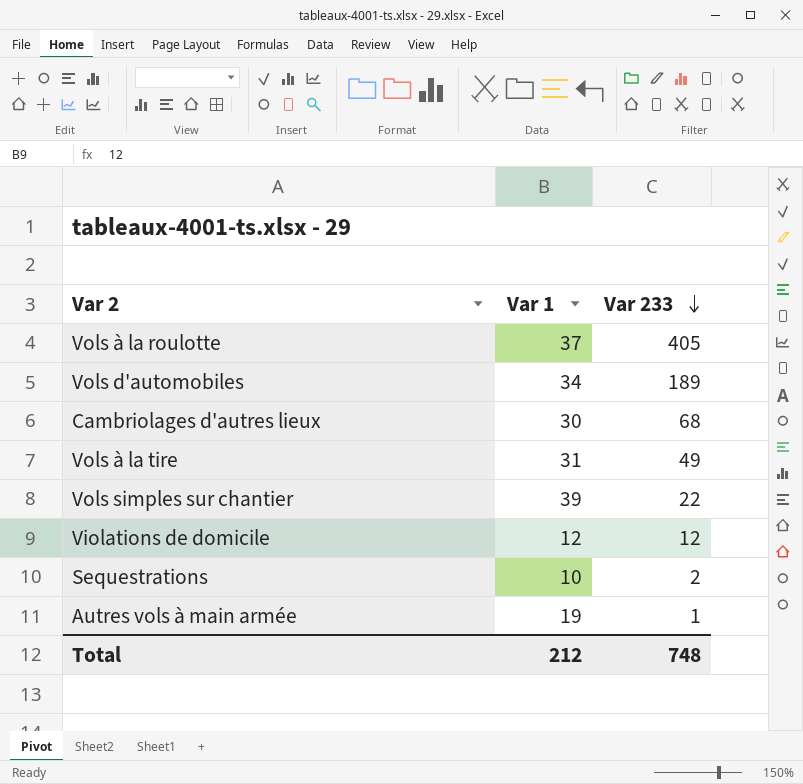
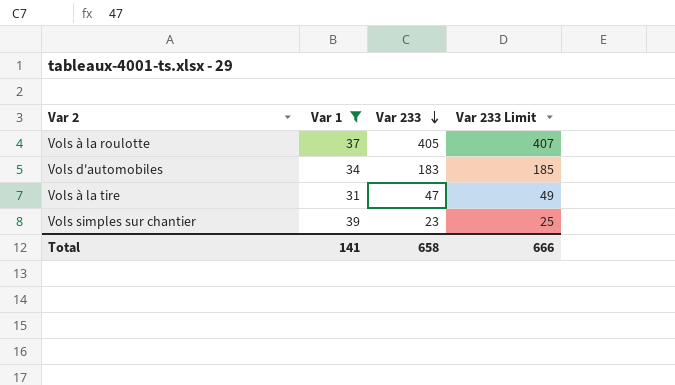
filter: none -> Var 1 >= 31
column Var 233 Limit | formula: none -> [Var 233] + 2
Vols d'automobiles | Var 233: 189 -> 183
Vols à la tire | Var 233: 49 -> 47
Vols simples sur chantier | Var 233: 22 -> 23
Total | Var 1: 212 -> 141
Total | Var 233: 748 -> 658

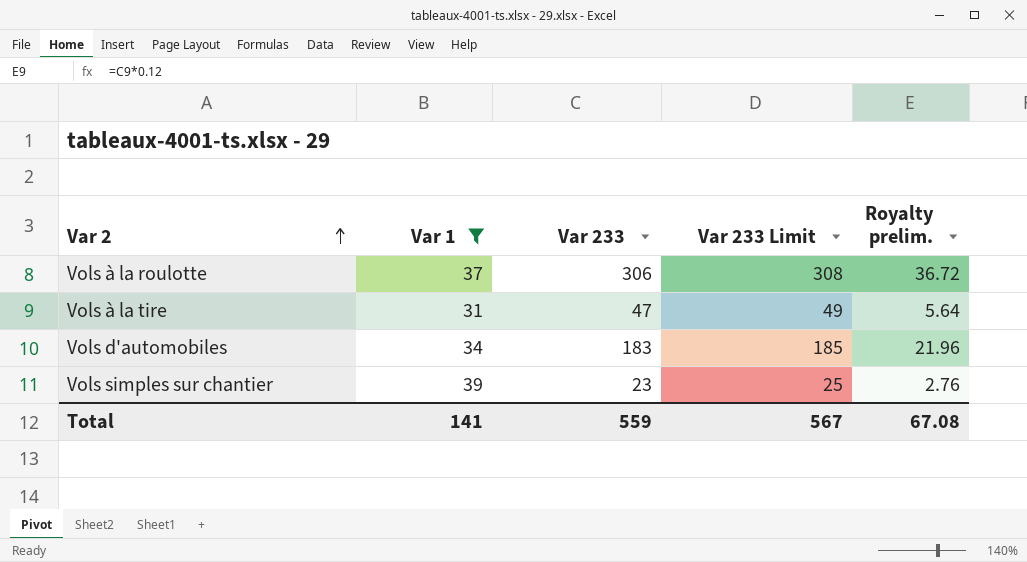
row order: Var 233 descending -> Var 2 ascending
column Royalty prelim. | formula: none -> [Var 233] * 0.12
Vols à la roulotte | Var 233: 405 -> 306
Vols à la roulotte | Var 233 Limit: 407 -> 308
Total | Var 233: 658 -> 559
Total | Var 233 Limit: 666 -> 567

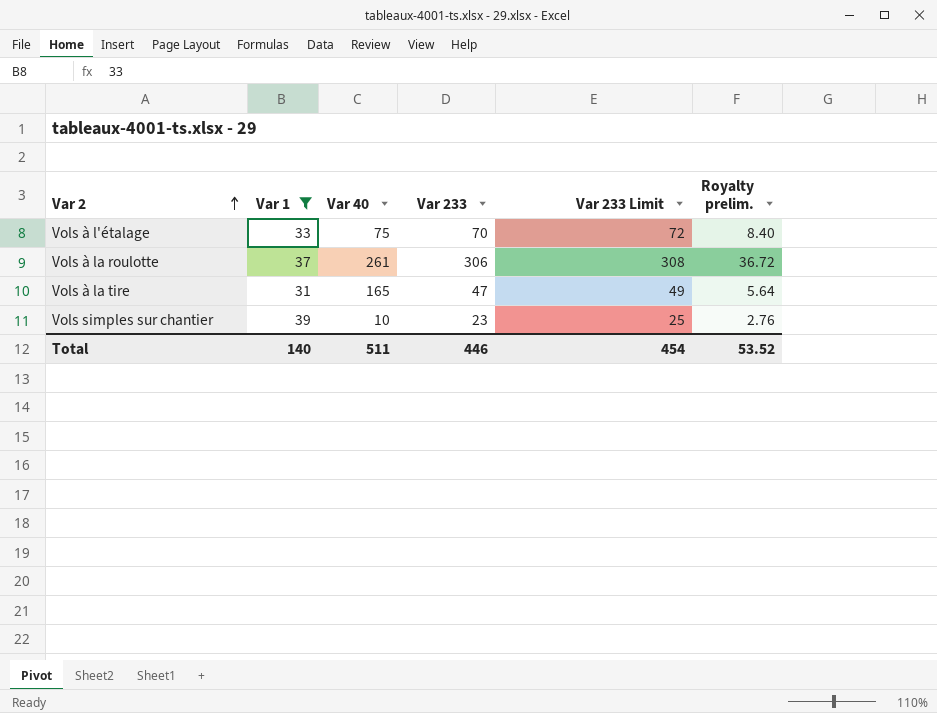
column Var 40 | position: none -> 3
row Vols d'automobiles: 34 | 183 | 185 | 21.96 -> none
row Vols à l'étalage: none -> 33 | 75 | 70 | 72 | 8.40
Total | Var 1: 141 -> 140
Total | Var 233: 559 -> 446
Total | Var 233 Limit: 567 -> 454
Total | Royalty prelim.: 67.08 -> 53.52

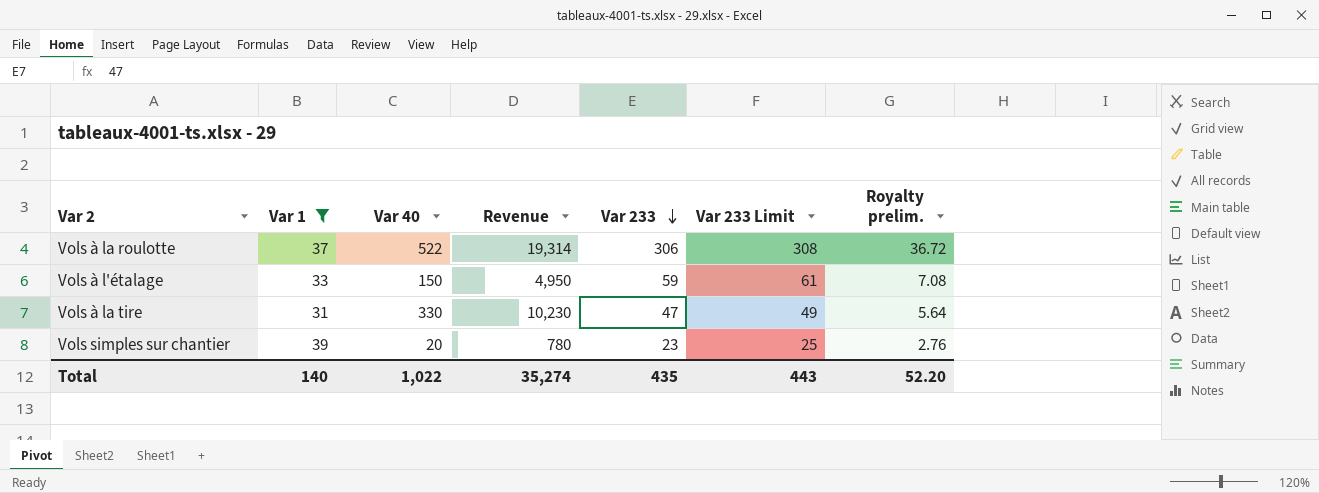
row order: Var 2 ascending -> Var 233 descending
column Revenue | formula: none -> [Var 1] * [Var 40]
Vols à la roulotte | Var 40: 261 -> 522
Vols à l'étalage | Var 40: 75 -> 150
Vols à l'étalage | Var 233: 70 -> 59
Vols à l'étalage | Var 233 Limit: 72 -> 61
Vols à l'étalage | Royalty prelim.: 8.40 -> 7.08
Vols à la tire | Var 40: 165 -> 330
Vols simples sur chantier | Var 40: 10 -> 20
Total | Var 40: 511 -> 1,022
Total | Var 233: 446 -> 435
Total | Var 233 Limit: 454 -> 443
Total | Royalty prelim.: 53.52 -> 52.20

